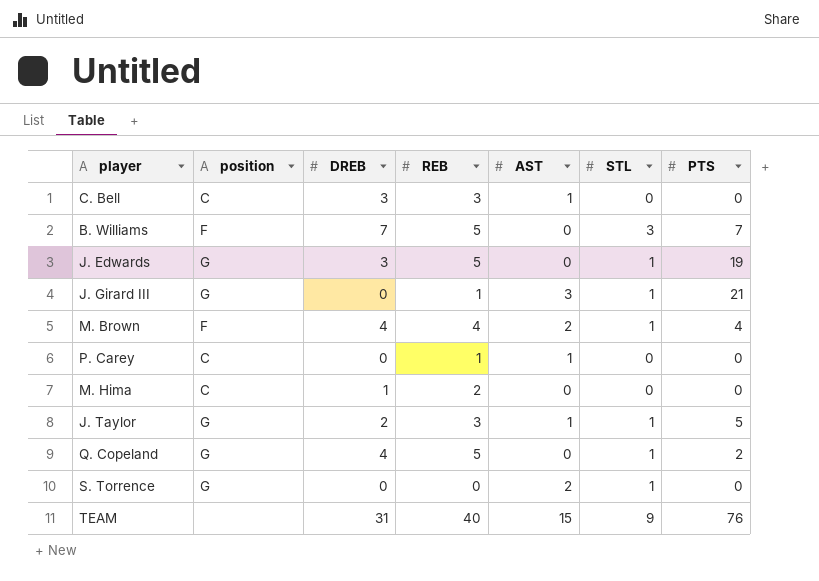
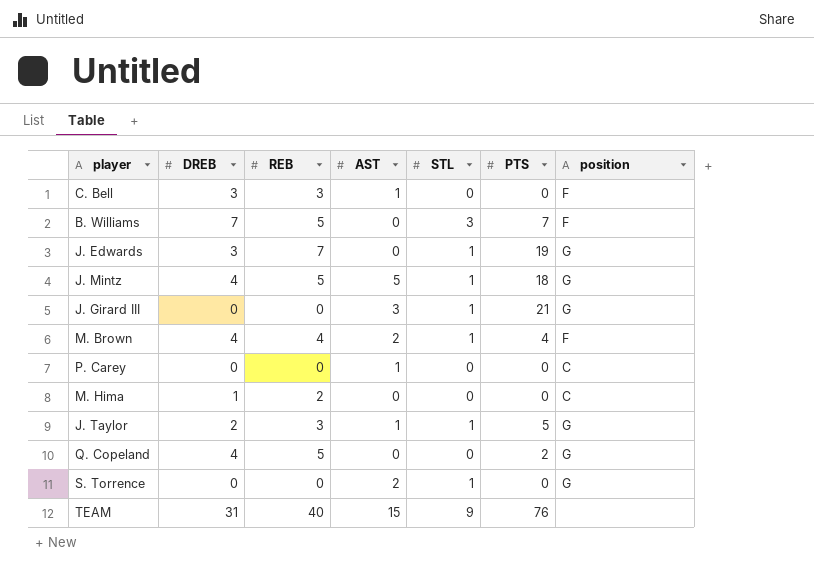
column position | position: 2 -> 7
C. Bell | position: C -> F
J. Edwards | REB: 5 -> 7
row J. Mintz: none -> 4 | 5 | 5 | 1 | 18 | G
J. Girard III | REB: 1 -> 0
P. Carey | REB: 1 -> 0
Q. Copeland | STL: 1 -> 0

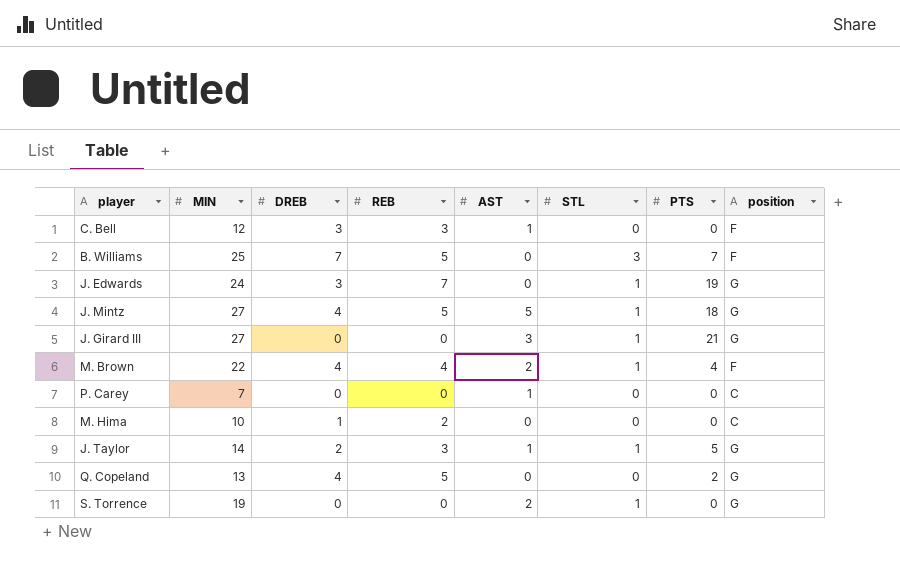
column MIN | position: none -> 2
row TEAM: 31 | 40 | 15 | 9 | 76 | none -> none

